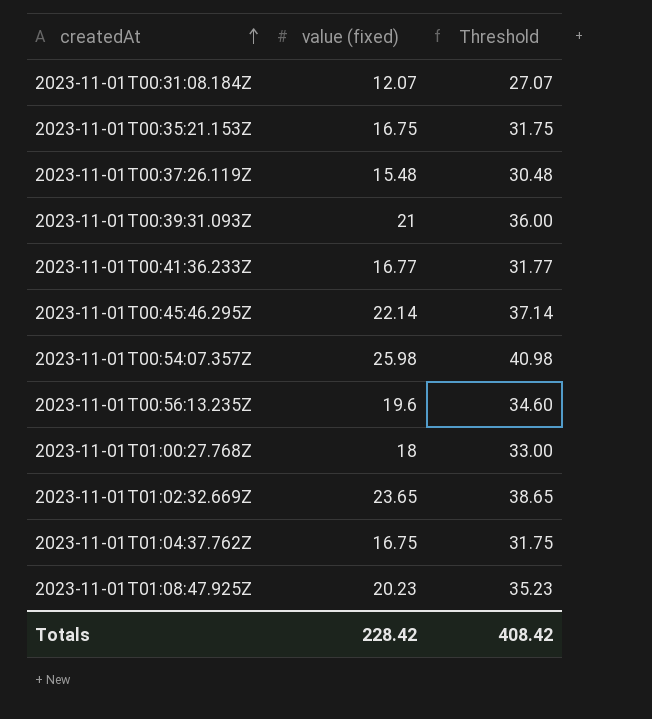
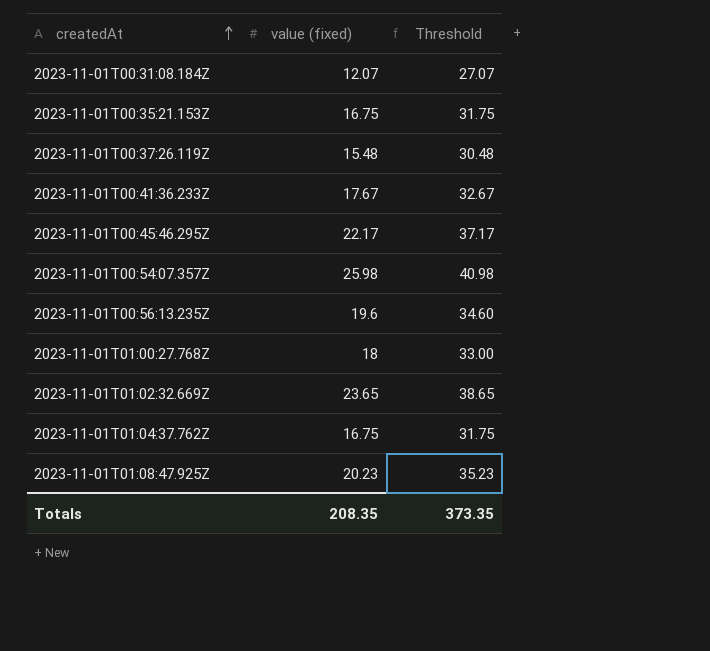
row 2023-11-01T00:39:31.093Z: 21 | 36.00 -> none
2023-11-01T00:41:36.233Z | value (fixed): 16.77 -> 17.67
2023-11-01T00:41:36.233Z | Threshold: 31.77 -> 32.67
2023-11-01T00:45:46.295Z | value (fixed): 22.14 -> 22.17
2023-11-01T00:45:46.295Z | Threshold: 37.14 -> 37.17
Totals | value (fixed): 228.42 -> 208.35
Totals | Threshold: 408.42 -> 373.35

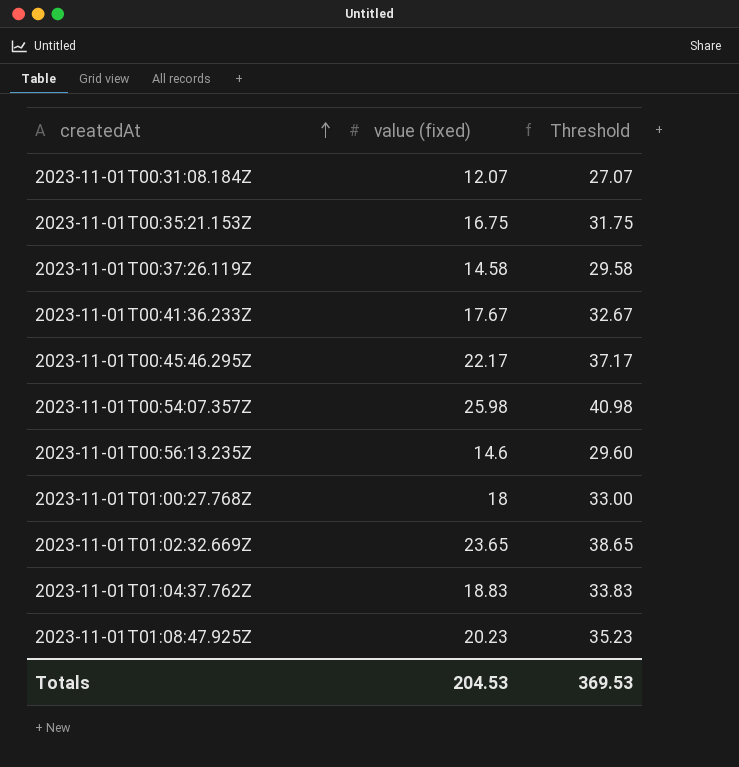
2023-11-01T00:37:26.119Z | value (fixed): 15.48 -> 14.58
2023-11-01T00:37:26.119Z | Threshold: 30.48 -> 29.58
2023-11-01T00:56:13.235Z | value (fixed): 19.6 -> 14.6
2023-11-01T00:56:13.235Z | Threshold: 34.60 -> 29.60
2023-11-01T01:04:37.762Z | value (fixed): 16.75 -> 18.83
2023-11-01T01:04:37.762Z | Threshold: 31.75 -> 33.83
Totals | value (fixed): 208.35 -> 204.53
Totals | Threshold: 373.35 -> 369.53

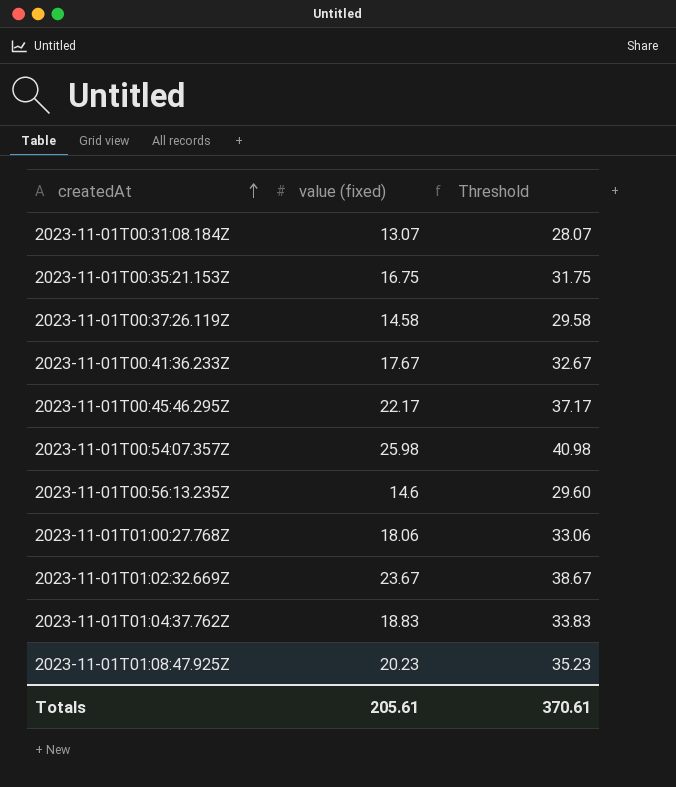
2023-11-01T00:31:08.184Z | value (fixed): 12.07 -> 13.07
2023-11-01T00:31:08.184Z | Threshold: 27.07 -> 28.07
2023-11-01T01:00:27.768Z | value (fixed): 18 -> 18.06
2023-11-01T01:00:27.768Z | Threshold: 33.00 -> 33.06
2023-11-01T01:02:32.669Z | value (fixed): 23.65 -> 23.67
2023-11-01T01:02:32.669Z | Threshold: 38.65 -> 38.67
Totals | value (fixed): 204.53 -> 205.61
Totals | Threshold: 369.53 -> 370.61

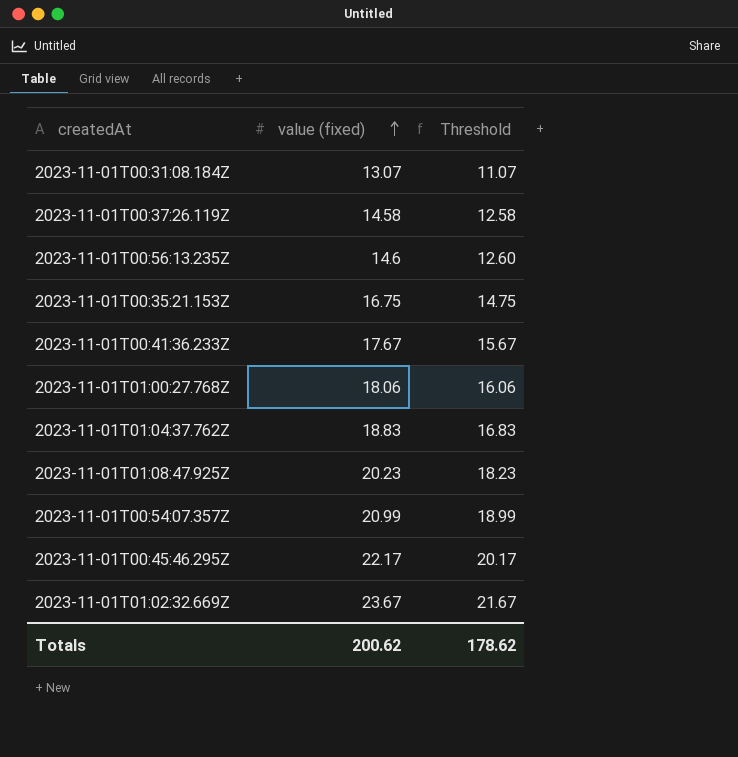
row order: createdAt ascending -> value (fixed) ascending
column Threshold | formula: [value (fixed)] + 15 -> [value (fixed)] - 2
2023-11-01T00:54:07.357Z | value (fixed): 25.98 -> 20.99
Totals | value (fixed): 205.61 -> 200.62
Totals | Threshold: 370.61 -> 178.62

